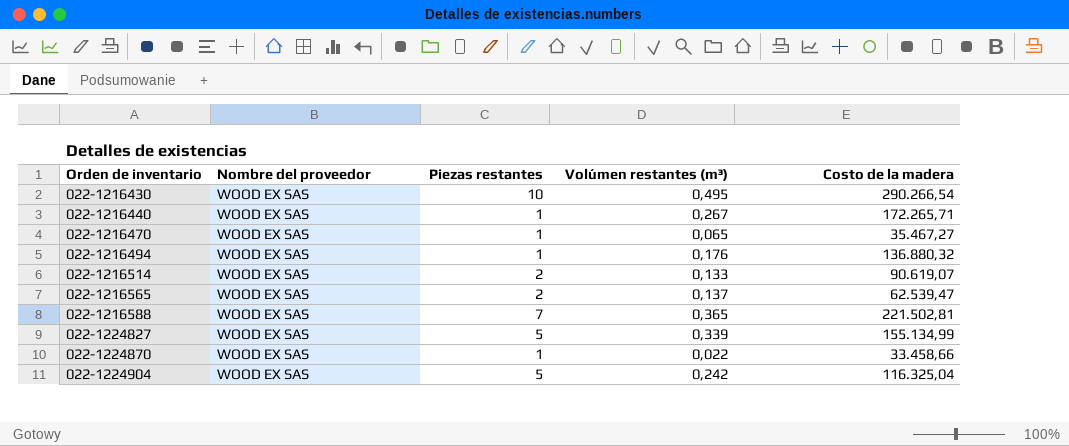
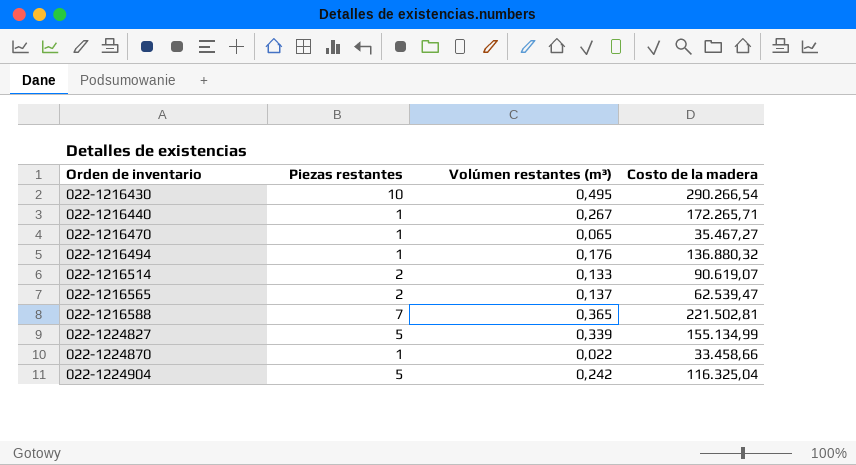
column Nombre del proveedor | position: 2 -> none

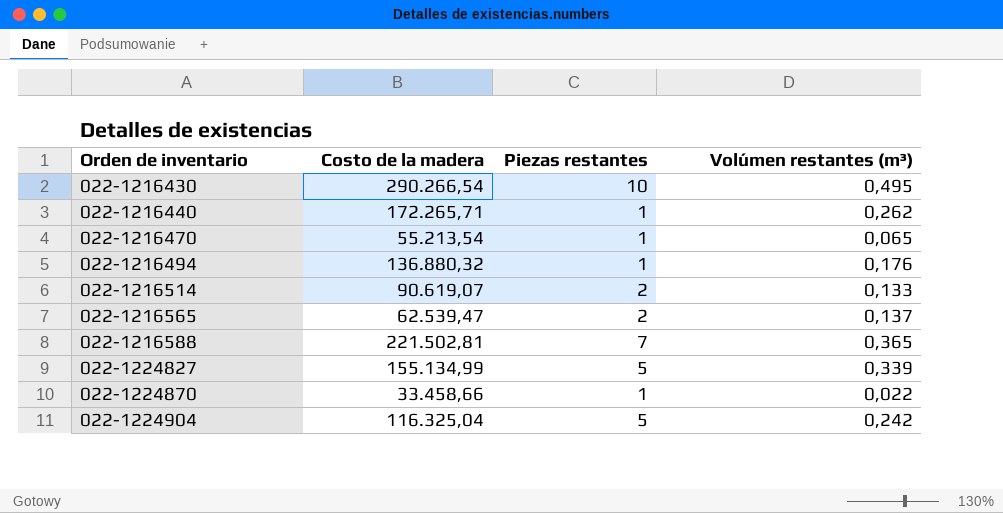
column Costo de la madera | position: 4 -> 2
022-1216440 | Volúmen restantes (m³): 0,267 -> 0,262
022-1216470 | Costo de la madera: 35.467,27 -> 55.213,54

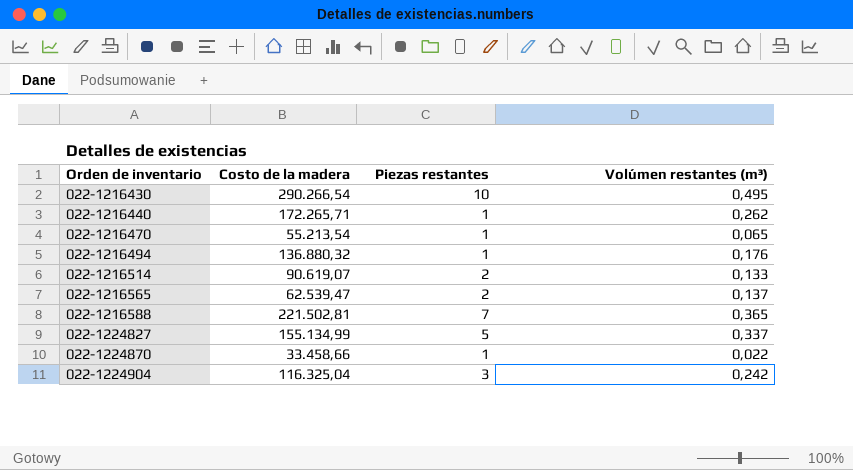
022-1224827 | Volúmen restantes (m³): 0,339 -> 0,337
022-1224904 | Piezas restantes: 5 -> 3

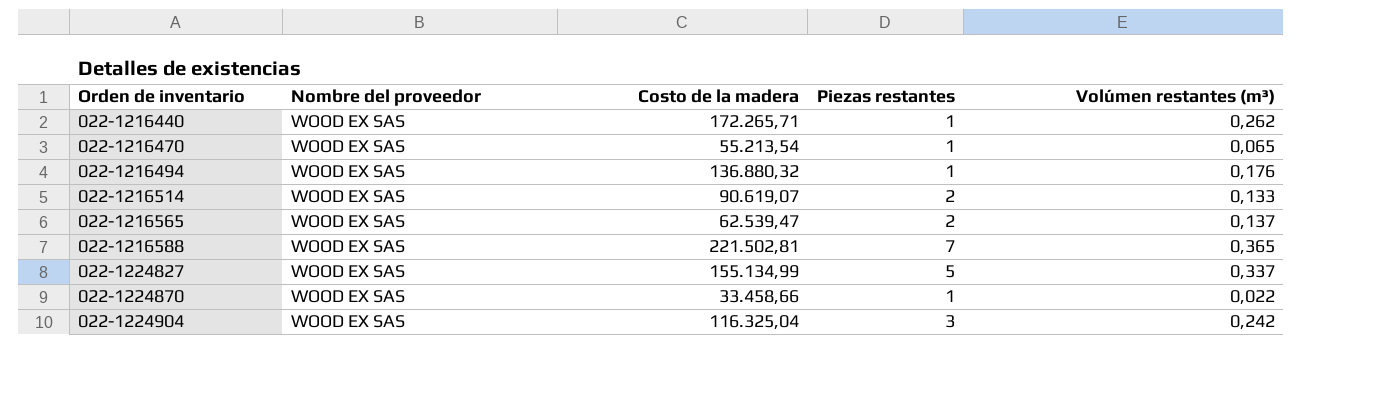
column Nombre del proveedor | position: none -> 2
row 022-1216430: 290.266,54 | 10 | 0,495 -> none

